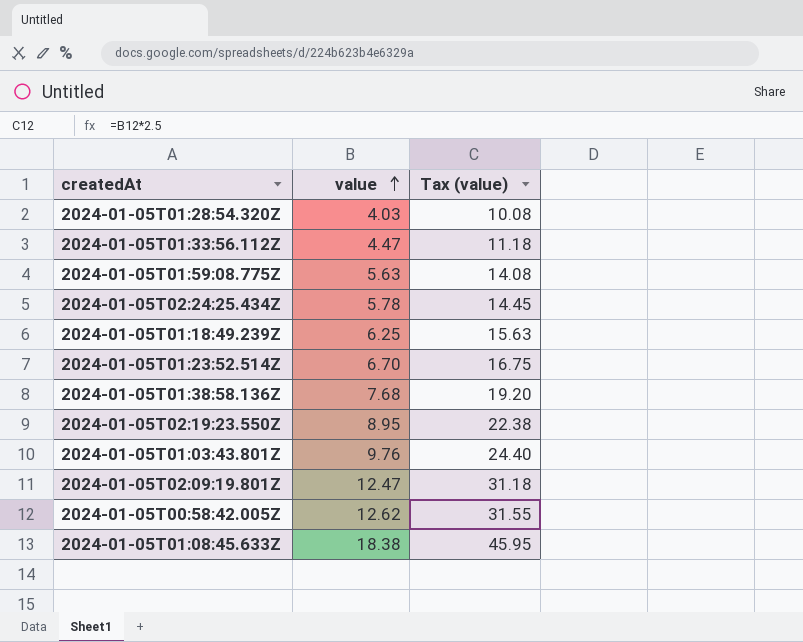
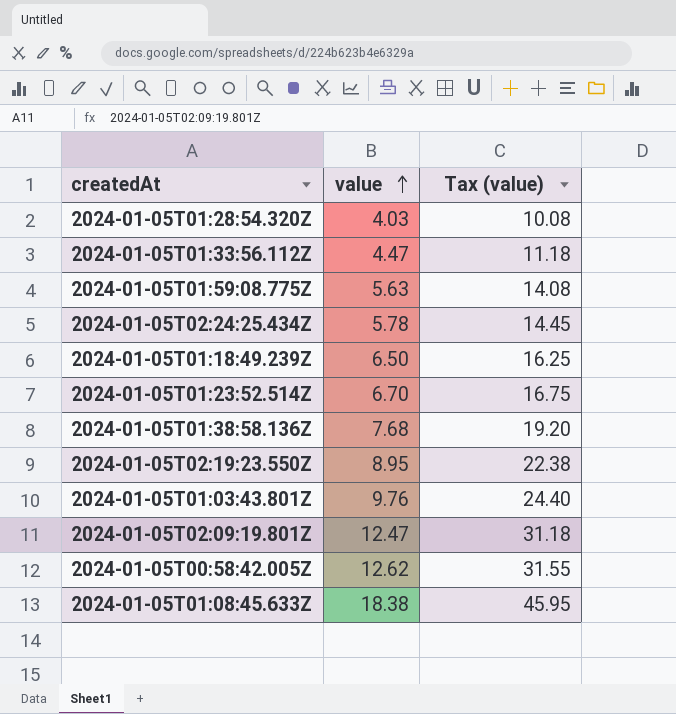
2024-01-05T01:18:49.239Z | value: 6.25 -> 6.50
2024-01-05T01:18:49.239Z | Tax (value): 15.63 -> 16.25

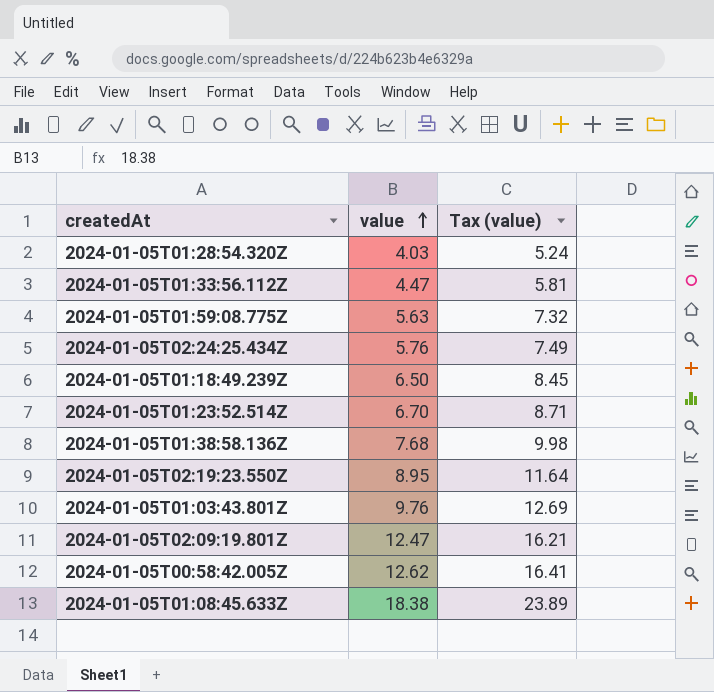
column Tax (value) | formula: [value] * 2.5 -> [value] * 1.3
2024-01-05T02:24:25.434Z | value: 5.78 -> 5.76

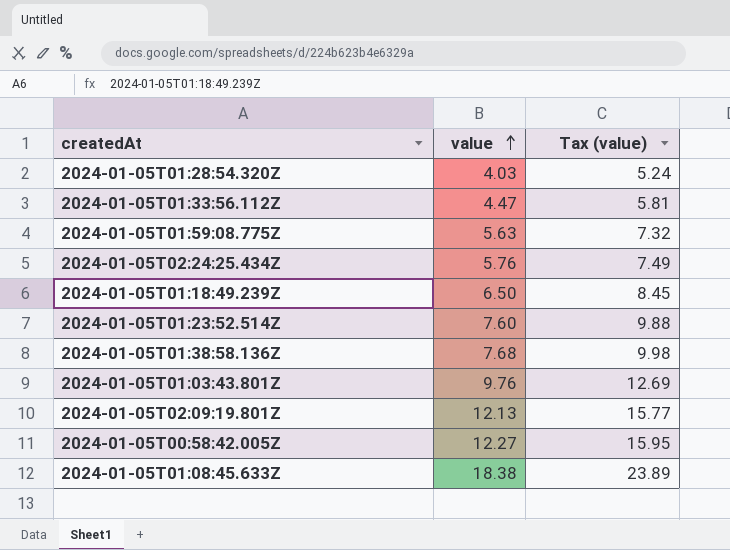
row 2024-01-05T02:19:23.550Z: 8.95 | 11.64 -> none
2024-01-05T01:23:52.514Z | value: 6.70 -> 7.60
2024-01-05T01:23:52.514Z | Tax (value): 8.71 -> 9.88
2024-01-05T02:09:19.801Z | value: 12.47 -> 12.13
2024-01-05T02:09:19.801Z | Tax (value): 16.21 -> 15.77
2024-01-05T00:58:42.005Z | value: 12.62 -> 12.27
2024-01-05T00:58:42.005Z | Tax (value): 16.41 -> 15.95

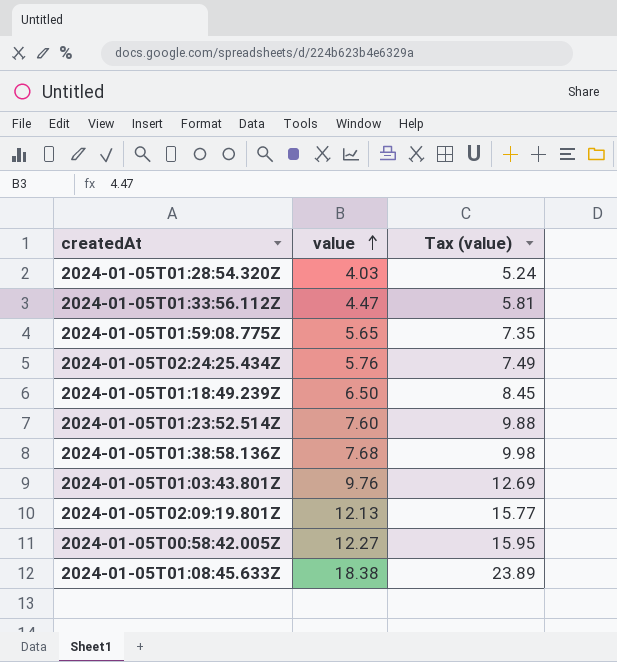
2024-01-05T01:59:08.775Z | value: 5.63 -> 5.65
2024-01-05T01:59:08.775Z | Tax (value): 7.32 -> 7.35

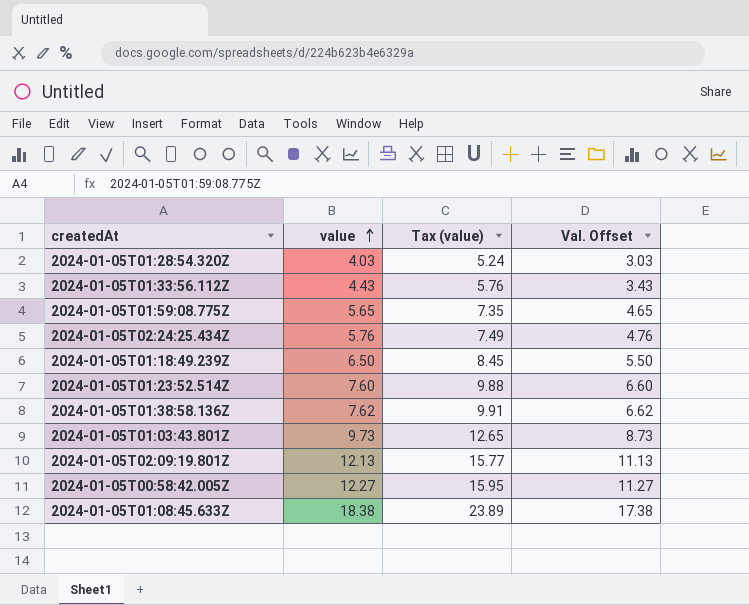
column Val. Offset | formula: none -> [value] - 1
2024-01-05T01:33:56.112Z | value: 4.47 -> 4.43
2024-01-05T01:33:56.112Z | Tax (value): 5.81 -> 5.76
2024-01-05T01:38:58.136Z | value: 7.68 -> 7.62
2024-01-05T01:38:58.136Z | Tax (value): 9.98 -> 9.91
2024-01-05T01:03:43.801Z | value: 9.76 -> 9.73
2024-01-05T01:03:43.801Z | Tax (value): 12.69 -> 12.65

